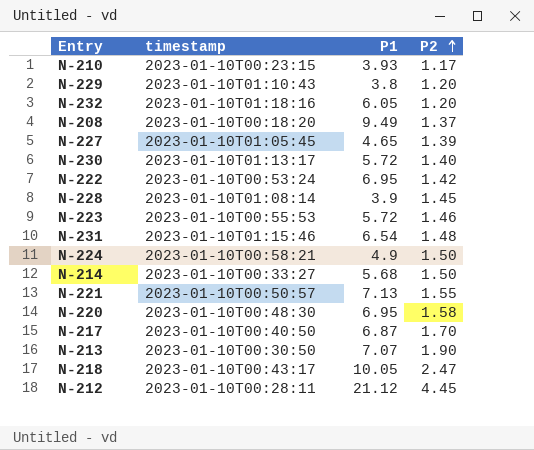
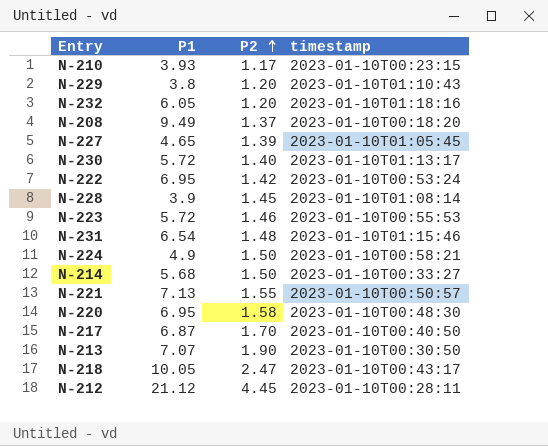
column timestamp | position: 2 -> 4

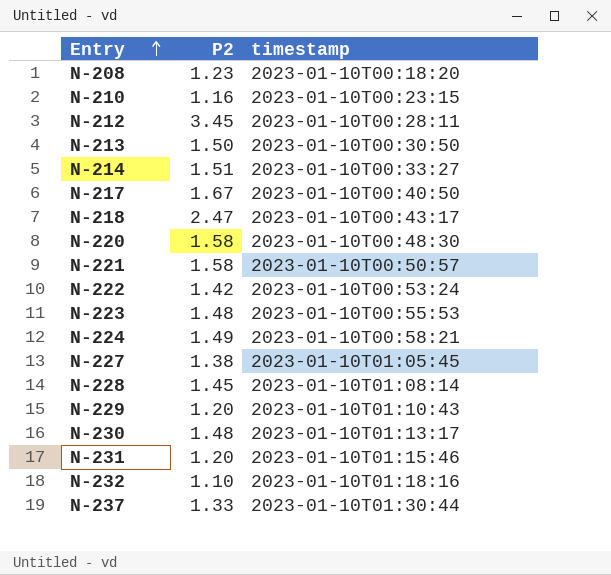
row order: P2 ascending -> Entry ascending
column P1 | position: 2 -> none
N-208 | P2: 1.37 -> 1.23
N-210 | P2: 1.17 -> 1.16
N-212 | P2: 4.45 -> 3.45
N-213 | P2: 1.90 -> 1.50
N-214 | P2: 1.50 -> 1.51
N-217 | P2: 1.70 -> 1.67
N-221 | P2: 1.55 -> 1.58
N-223 | P2: 1.46 -> 1.48
N-224 | P2: 1.50 -> 1.49
N-227 | P2: 1.39 -> 1.38
N-230 | P2: 1.40 -> 1.48
N-231 | P2: 1.48 -> 1.20
N-232 | P2: 1.20 -> 1.10
row N-237: none -> 1.33 | 2023-01-10T01:30:44

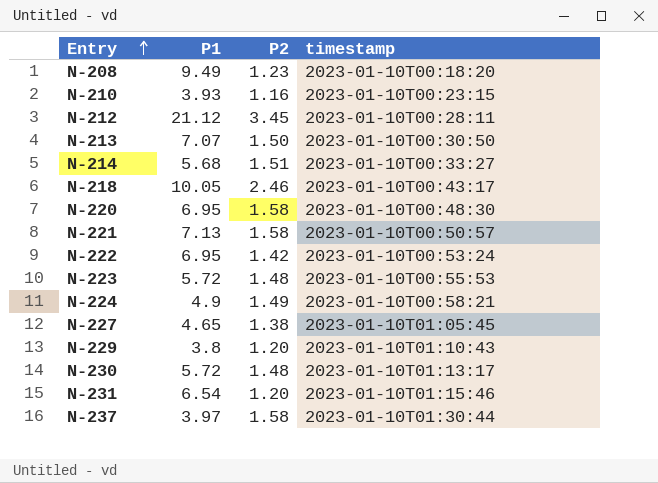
column P1 | position: none -> 2
row N-217: 1.67 | 2023-01-10T00:40:50 -> none
row N-228: 1.45 | 2023-01-10T01:08:14 -> none
row N-232: 1.10 | 2023-01-10T01:18:16 -> none
N-218 | P2: 2.47 -> 2.46
N-237 | P2: 1.33 -> 1.58

